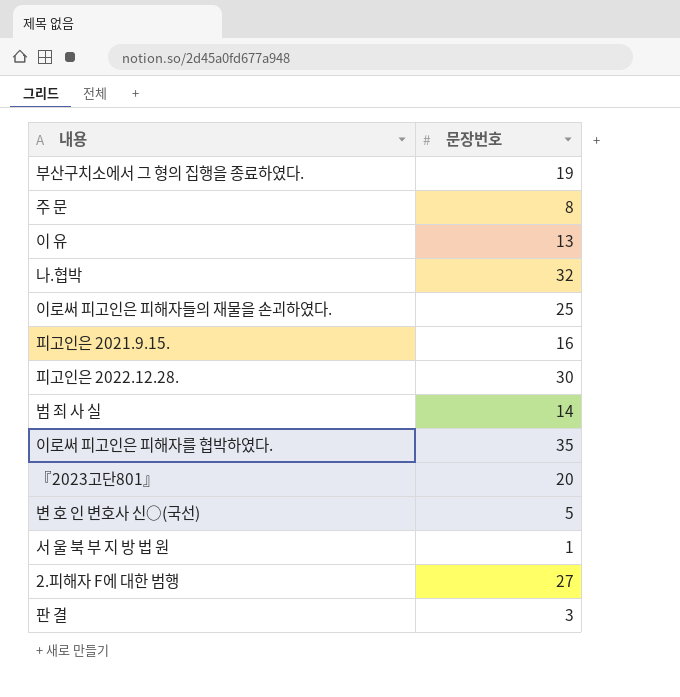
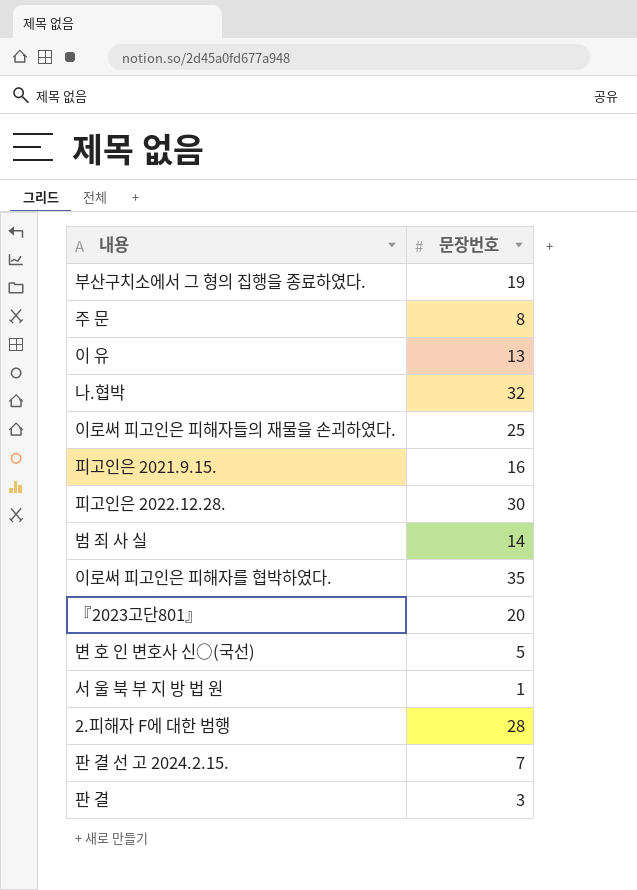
2.피해자 F에 대한 범행 | 문장번호: 27 -> 28
row 판 결 선 고 2024.2.15.: none -> 7

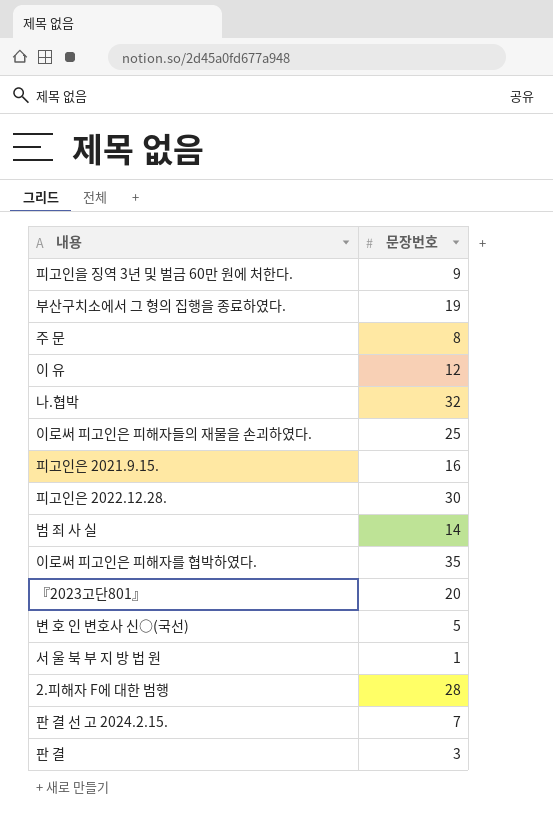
row 피고인을 징역 3년 및 벌금 60만 원에 처한다.: none -> 9
이 유 | 문장번호: 13 -> 12

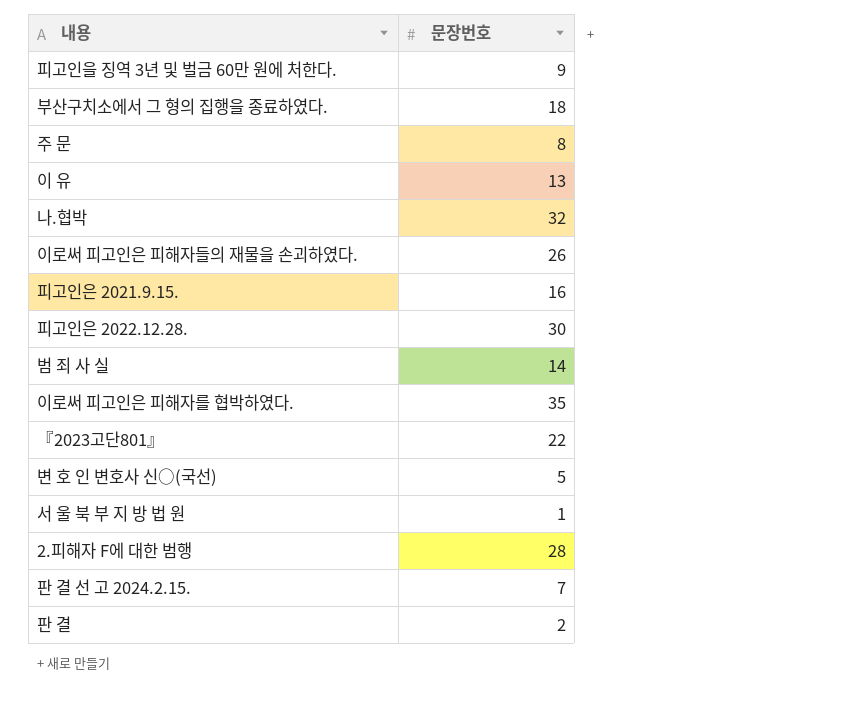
부산구치소에서 그 형의 집행을 종료하였다. | 문장번호: 19 -> 18
이 유 | 문장번호: 12 -> 13
이로써 피고인은 피해자들의 재물을 손괴하였다. | 문장번호: 25 -> 26
『2023고단801』 | 문장번호: 20 -> 22
판 결 | 문장번호: 3 -> 2

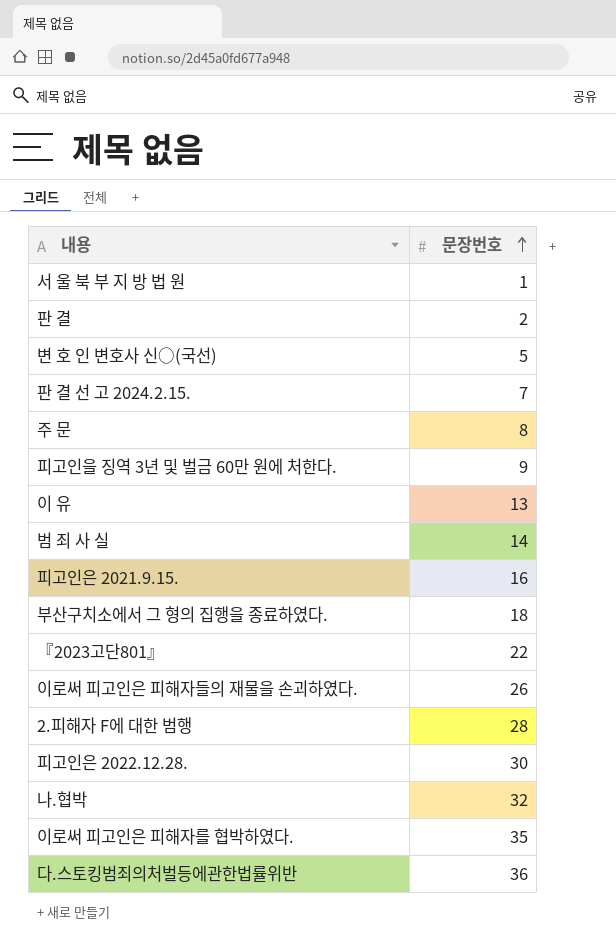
row order: none -> 문장번호 ascending
row 다.스토킹범죄의처벌등에관한법률위반: none -> 36

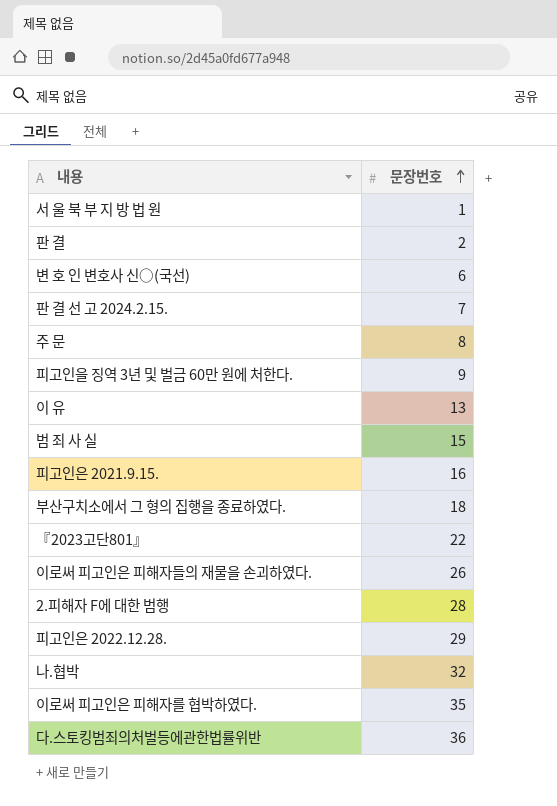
변 호 인 변호사 신○(국선) | 문장번호: 5 -> 6
범 죄 사 실 | 문장번호: 14 -> 15
피고인은 2022.12.28. | 문장번호: 30 -> 29

